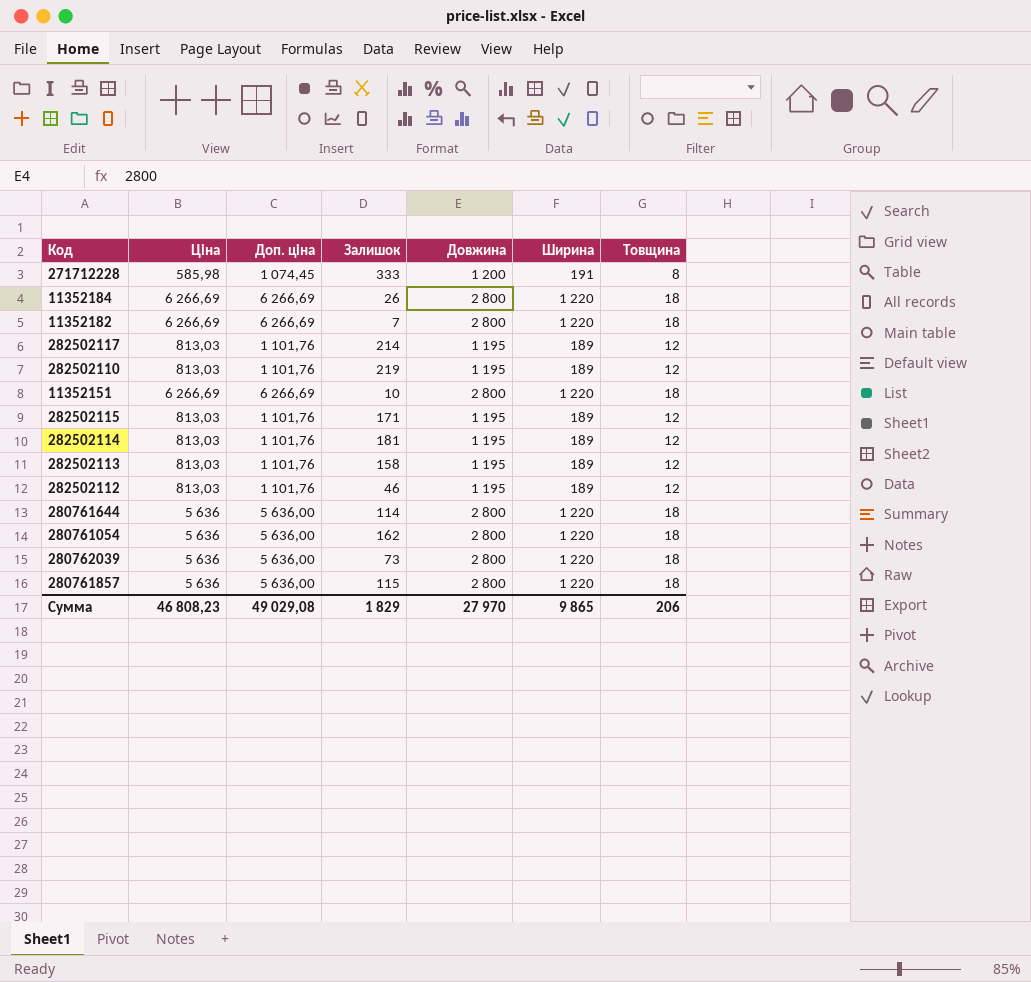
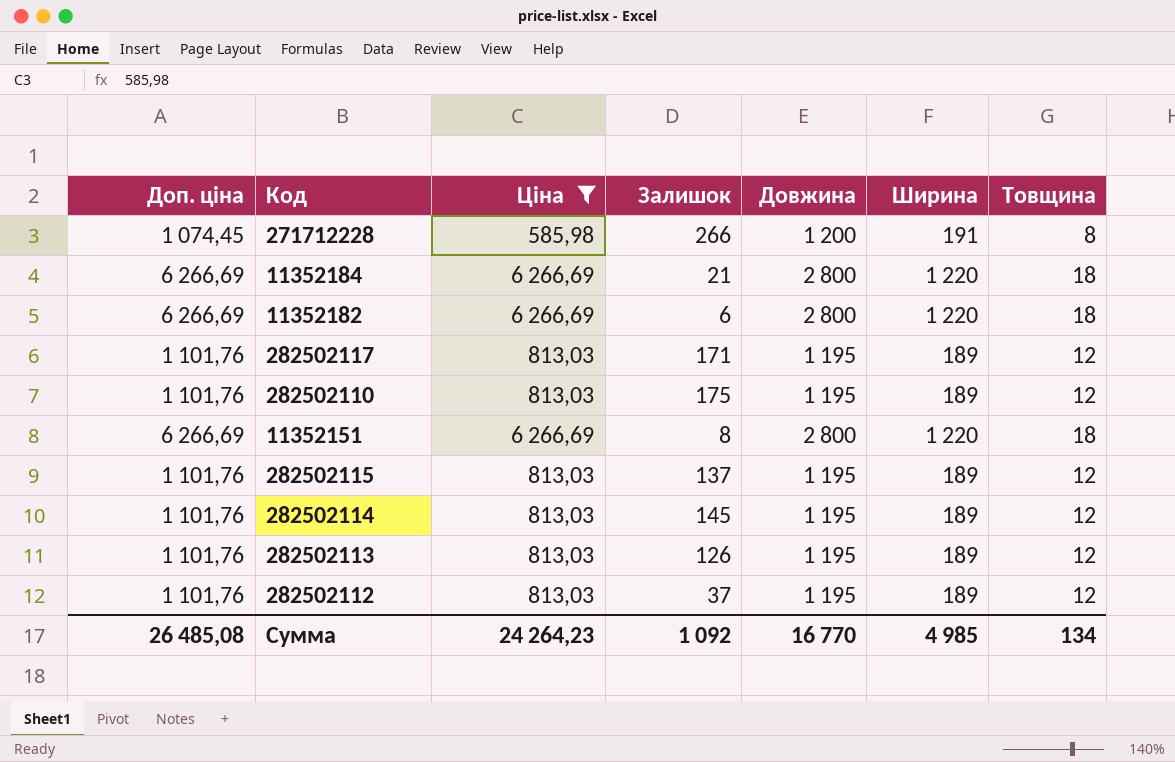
filter: none -> Ціна != 5 636
column Доп. ціна | position: 3 -> 1
271712228 | Залишок: 333 -> 266
11352184 | Залишок: 26 -> 21
11352182 | Залишок: 7 -> 6
282502117 | Залишок: 214 -> 171
282502110 | Залишок: 219 -> 175
11352151 | Залишок: 10 -> 8
282502115 | Залишок: 171 -> 137
282502114 | Залишок: 181 -> 145
282502113 | Залишок: 158 -> 126
282502112 | Залишок: 46 -> 37
Сумма | Доп. ціна: 49 029,08 -> 26 485,08
Сумма | Ціна: 46 808,23 -> 24 264,23
Сумма | Залишок: 1 829 -> 1 092
Сумма | Довжина: 27 970 -> 16 770
Сумма | Ширина: 9 865 -> 4 985
Сумма | Товщина: 206 -> 134

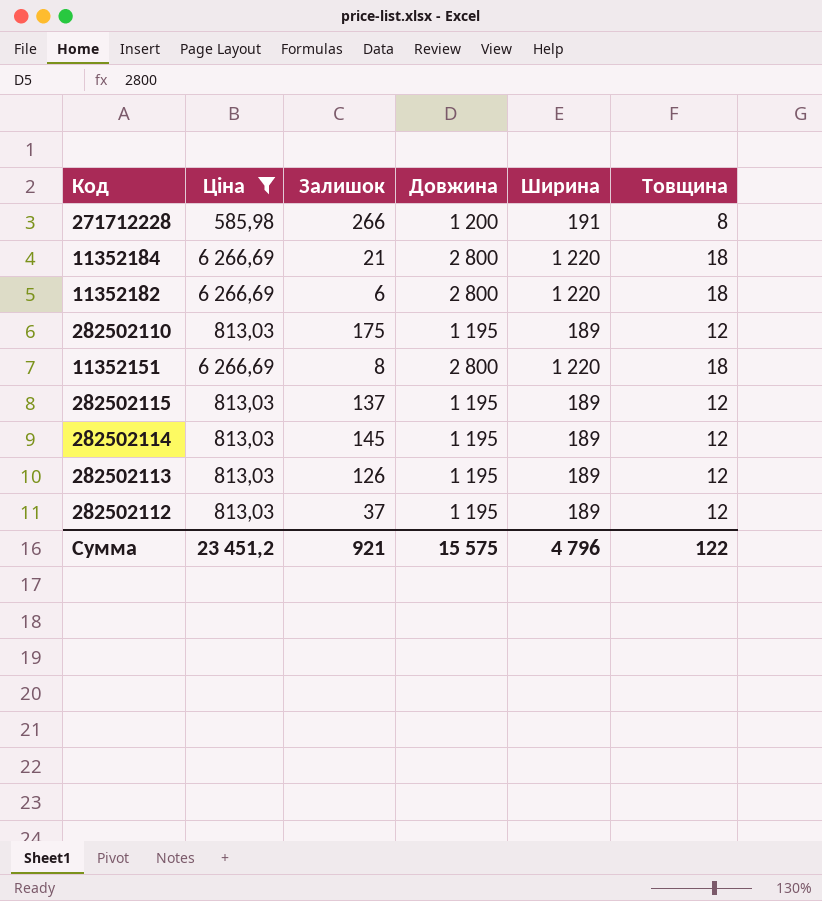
column Доп. ціна | position: 1 -> none
row 282502117: 1 101,76 | 813,03 | 171 | 1 195 | 189 | 12 -> none
Сумма | Ціна: 24 264,23 -> 23 451,2
Сумма | Залишок: 1 092 -> 921
Сумма | Довжина: 16 770 -> 15 575
Сумма | Ширина: 4 985 -> 4 796
Сумма | Товщина: 134 -> 122

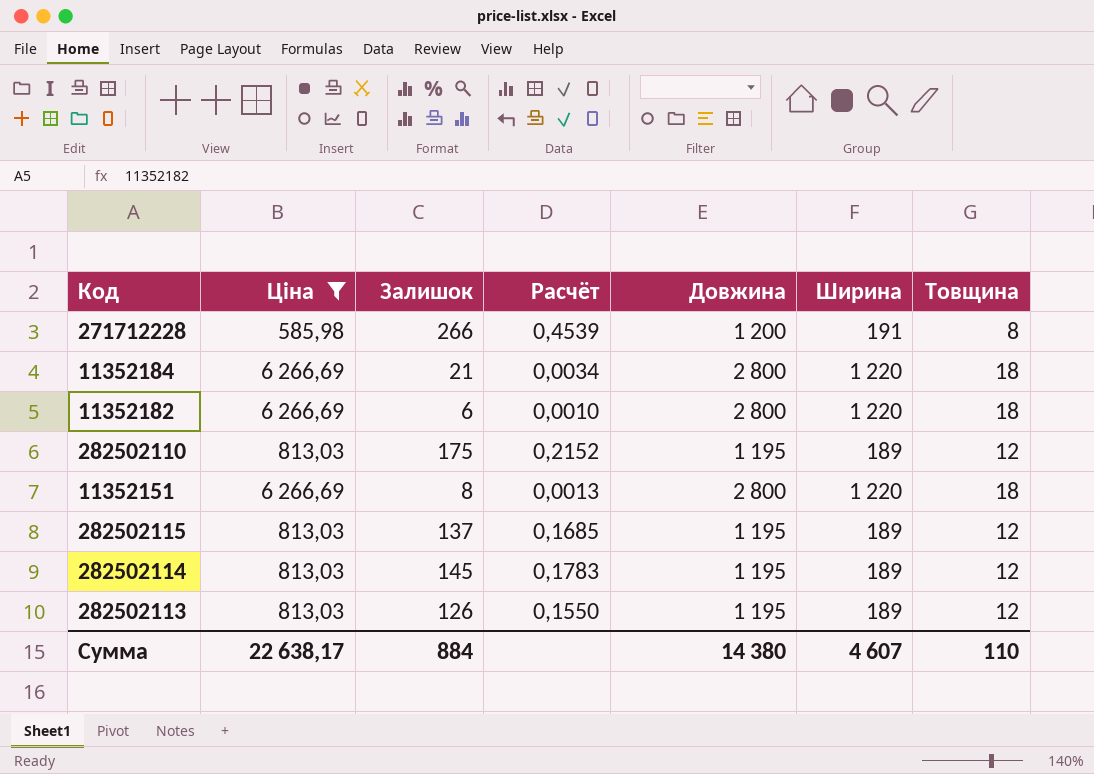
column Расчёт | formula: none -> [Залишок] / [Ціна]
row 282502112: 813,03 | 37 | 1 195 | 189 | 12 -> none
Сумма | Ціна: 23 451,2 -> 22 638,17
Сумма | Залишок: 921 -> 884
Сумма | Довжина: 15 575 -> 14 380
Сумма | Ширина: 4 796 -> 4 607
Сумма | Товщина: 122 -> 110

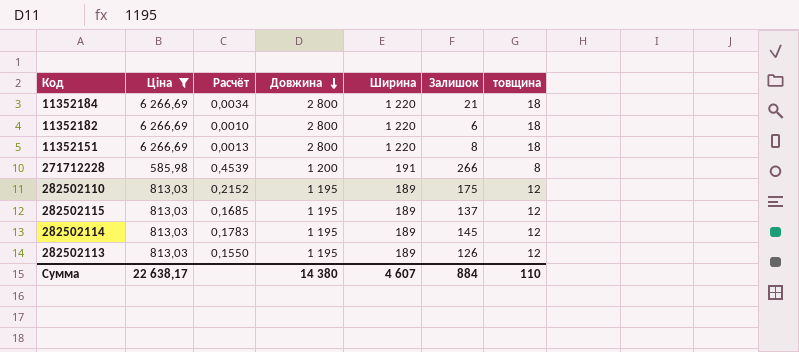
row order: none -> Довжина descending
column Залишок | position: 3 -> 6
column name: Товщина -> товщина

